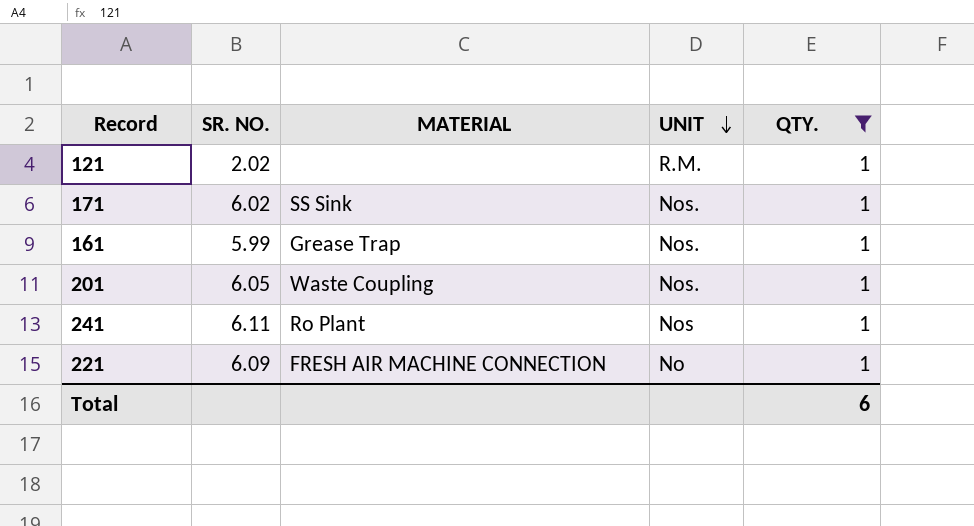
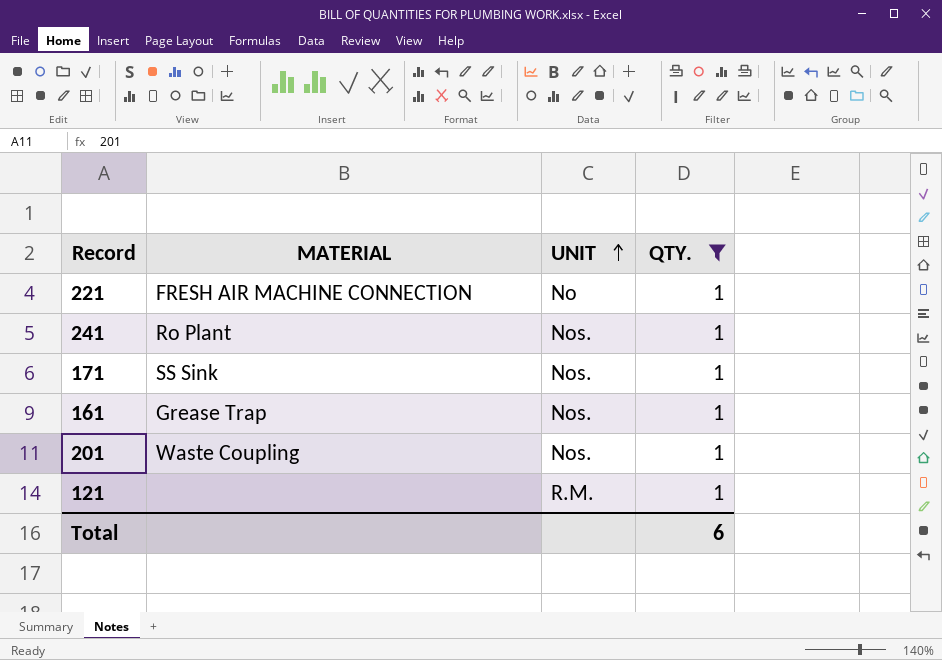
row order: UNIT descending -> UNIT ascending
column SR. NO. | position: 2 -> none
241 | UNIT: Nos -> Nos.

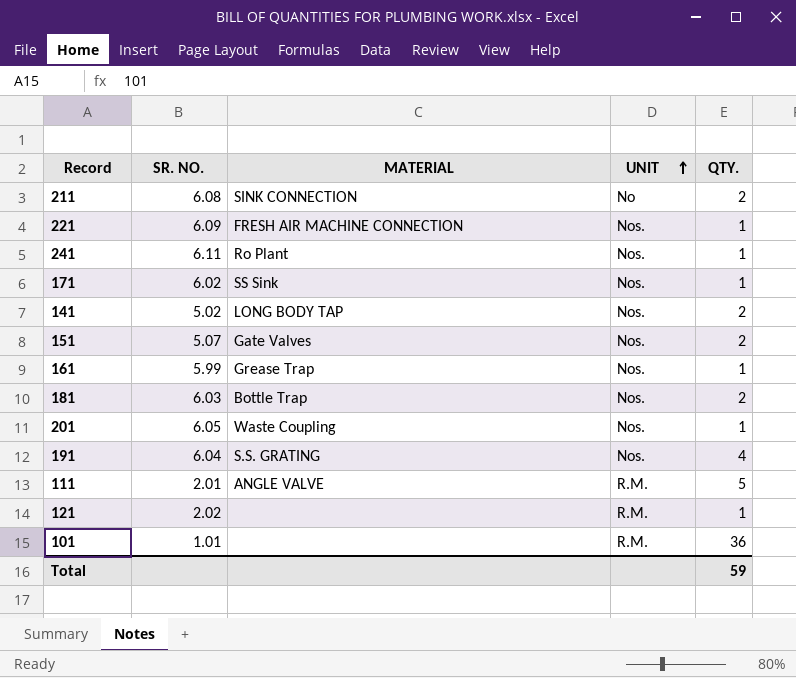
filter: QTY. = 1 -> none
column SR. NO. | position: none -> 2
221 | UNIT: No -> Nos.
Total | QTY.: 6 -> 59

